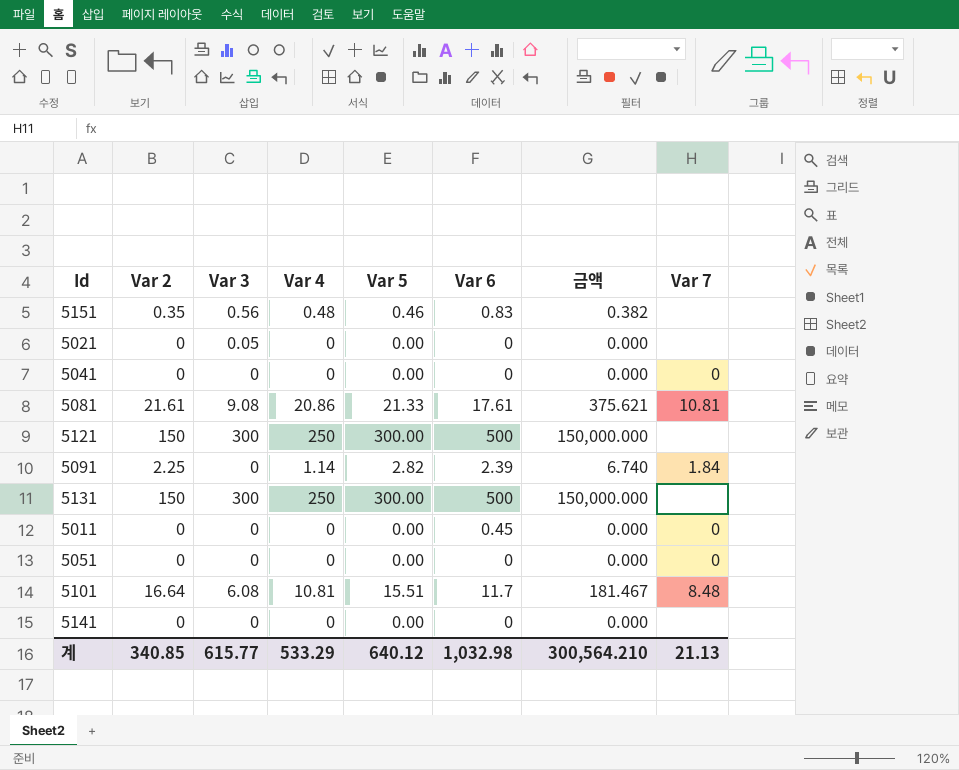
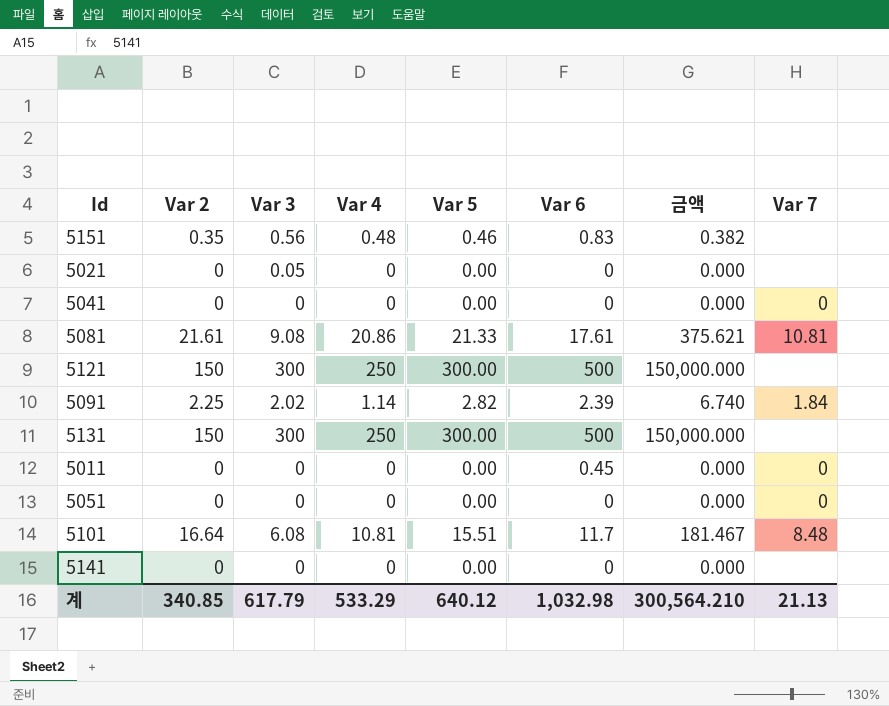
5091 | Var 3: 0 -> 2.02
계 | Var 3: 615.77 -> 617.79

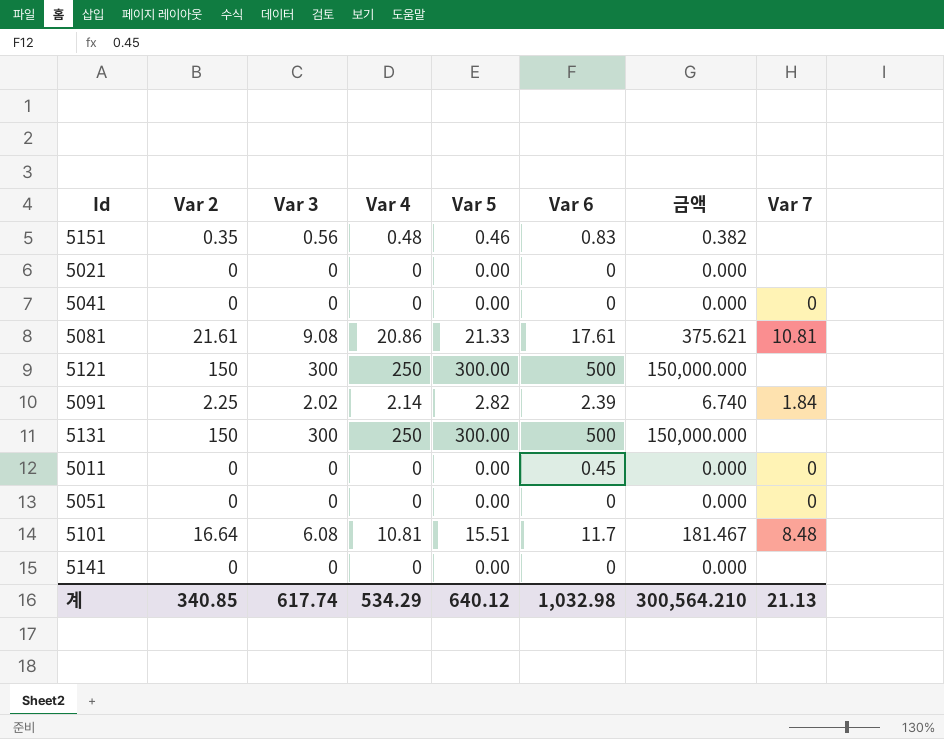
5021 | Var 3: 0.05 -> 0
5091 | Var 4: 1.14 -> 2.14
계 | Var 3: 617.79 -> 617.74
계 | Var 4: 533.29 -> 534.29

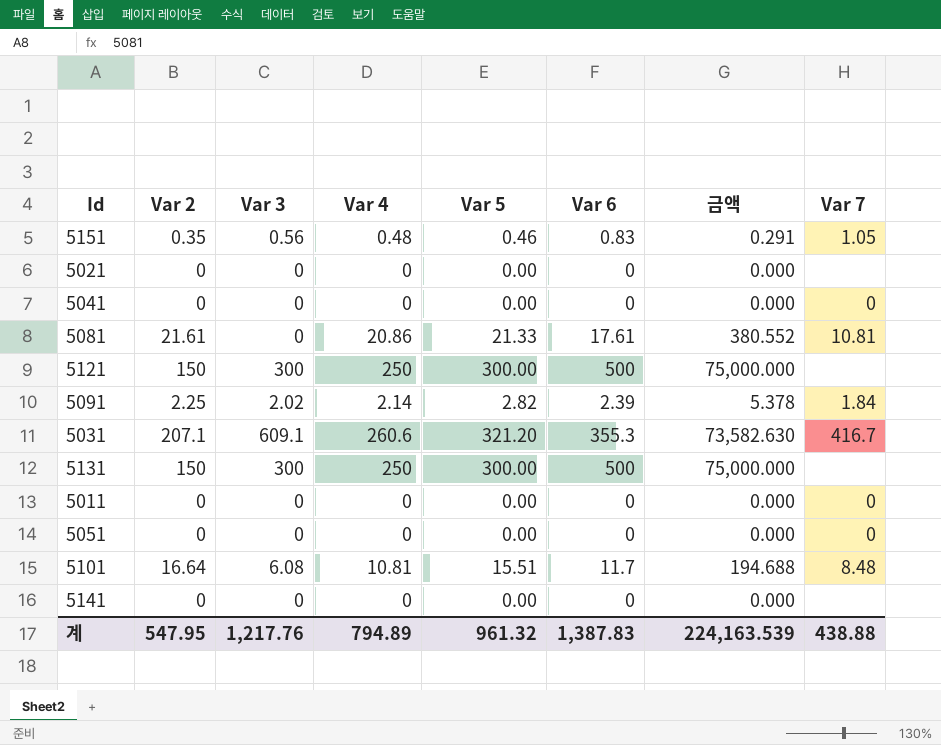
column 금액 | formula: [Var 5] * [Var 6] -> [Var 2] * [Var 6]
5151 | Var 7: none -> 1.05
5081 | Var 3: 9.08 -> 0
row 5031: none -> 207.1 | 609.1 | 260.6 | 321.20 | 355.3 | 73,582.630 | 416.7
5011 | Var 6: 0.45 -> 0
계 | Var 2: 340.85 -> 547.95
계 | Var 3: 617.74 -> 1,217.76
계 | Var 4: 534.29 -> 794.89
계 | Var 5: 640.12 -> 961.32
계 | Var 6: 1,032.98 -> 1,387.83
계 | 금액: 300,564.210 -> 224,163.539
계 | Var 7: 21.13 -> 438.88

